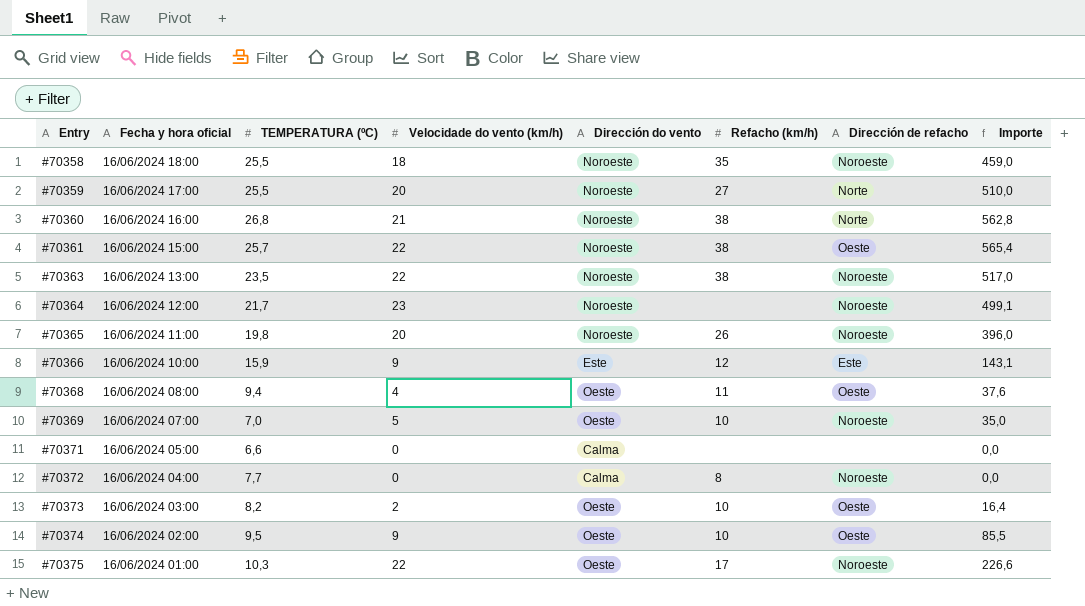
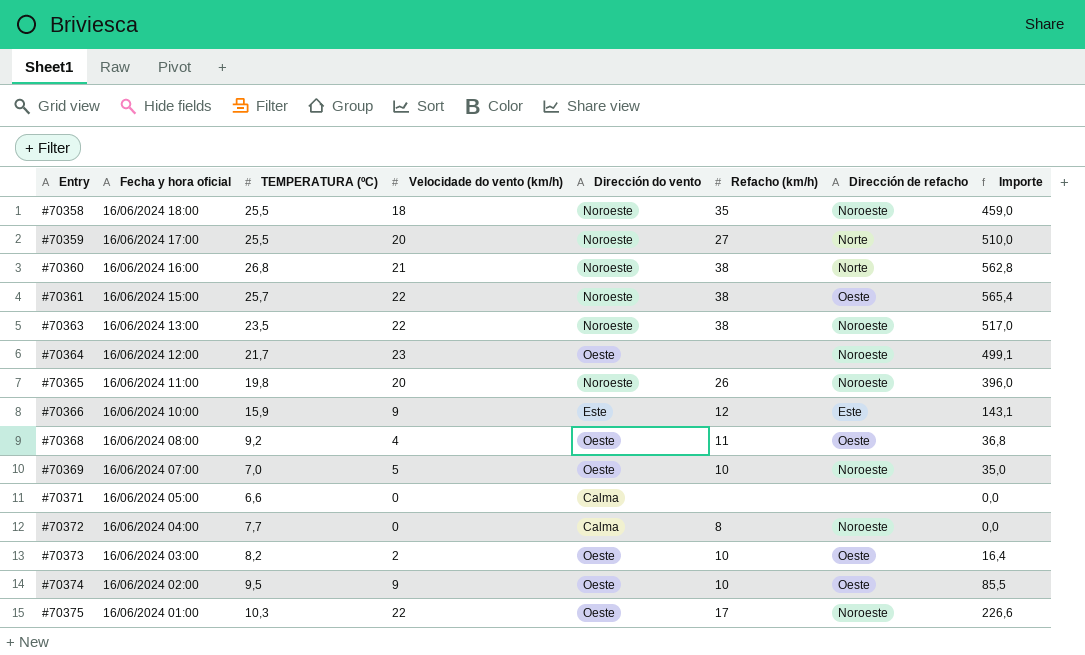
#70364 | Dirección do vento: Noroeste -> Oeste
#70368 | TEMPERATURA (ºC): 9,4 -> 9,2
#70368 | Importe: 37,6 -> 36,8

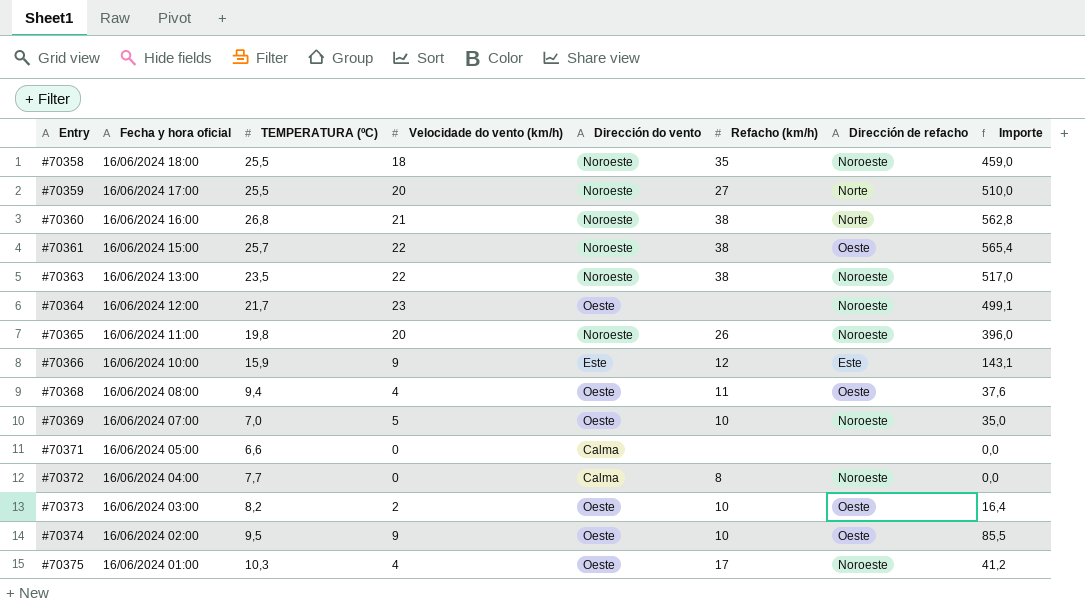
#70368 | TEMPERATURA (ºC): 9,2 -> 9,4
#70368 | Importe: 36,8 -> 37,6
#70375 | Velocidade do vento (km/h): 22 -> 4
#70375 | Importe: 226,6 -> 41,2

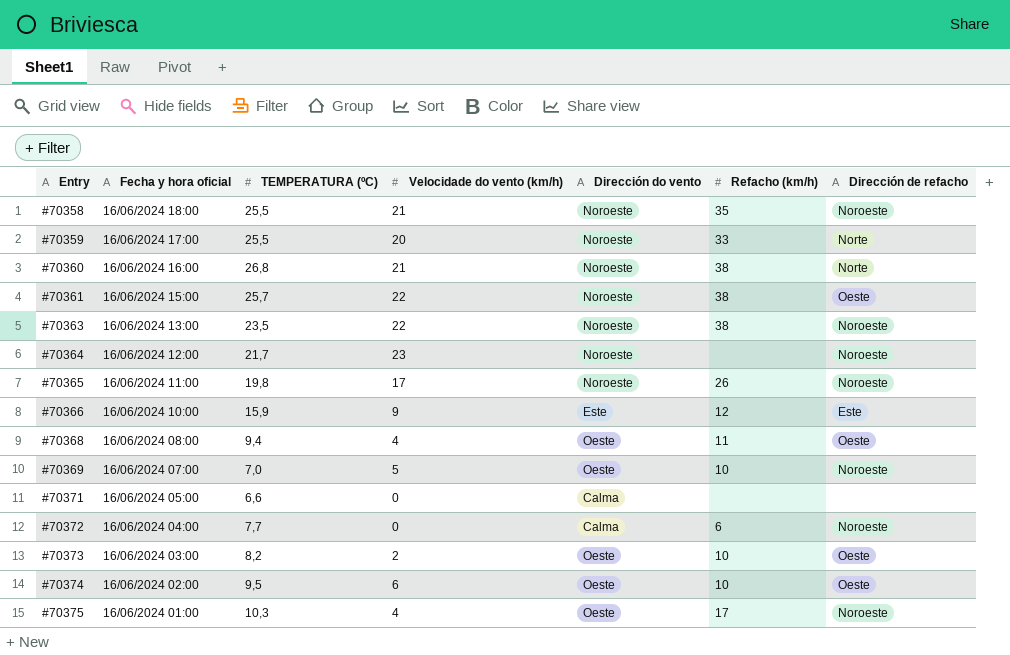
column Importe | formula: [TEMPERATURA (ºC)] * [Velocidade do vento (km/h)] -> none
#70358 | Velocidade do vento (km/h): 18 -> 21
#70359 | Refacho (km/h): 27 -> 33
#70364 | Dirección do vento: Oeste -> Noroeste
#70365 | Velocidade do vento (km/h): 20 -> 17
#70372 | Refacho (km/h): 8 -> 6
#70374 | Velocidade do vento (km/h): 9 -> 6

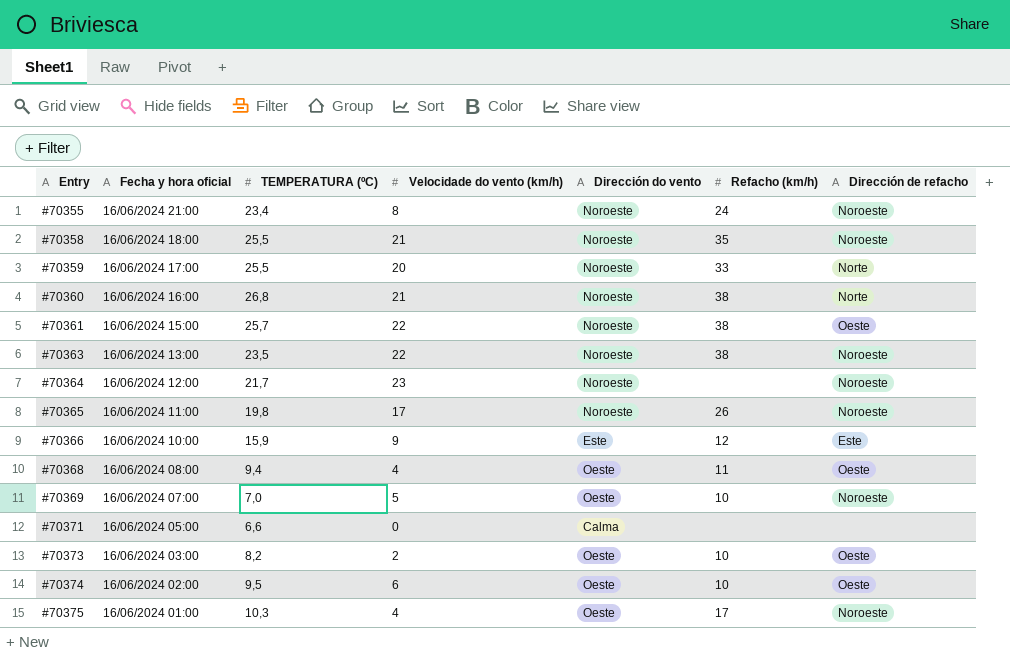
row #70372: 16/06/2024 04:00 | 7,7 | 0 | Calma | 6 | Noroeste -> none
row #70355: none -> 16/06/2024 21:00 | 23,4 | 8 | Noroeste | 24 | Noroeste

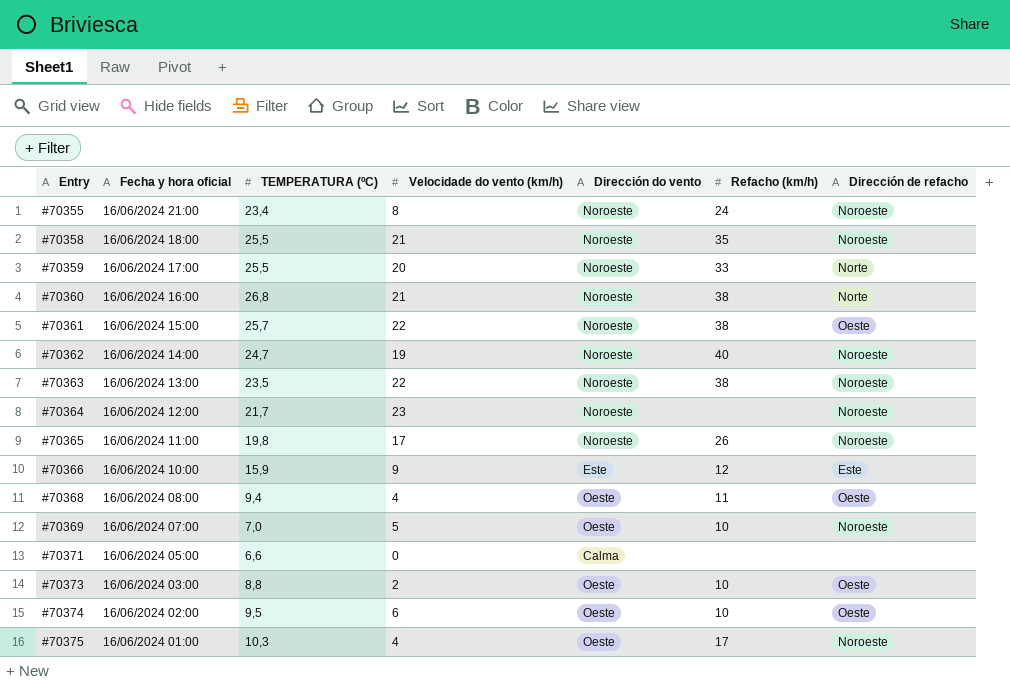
row #70362: none -> 16/06/2024 14:00 | 24,7 | 19 | Noroeste | 40 | Noroeste
#70373 | TEMPERATURA (ºC): 8,2 -> 8,8

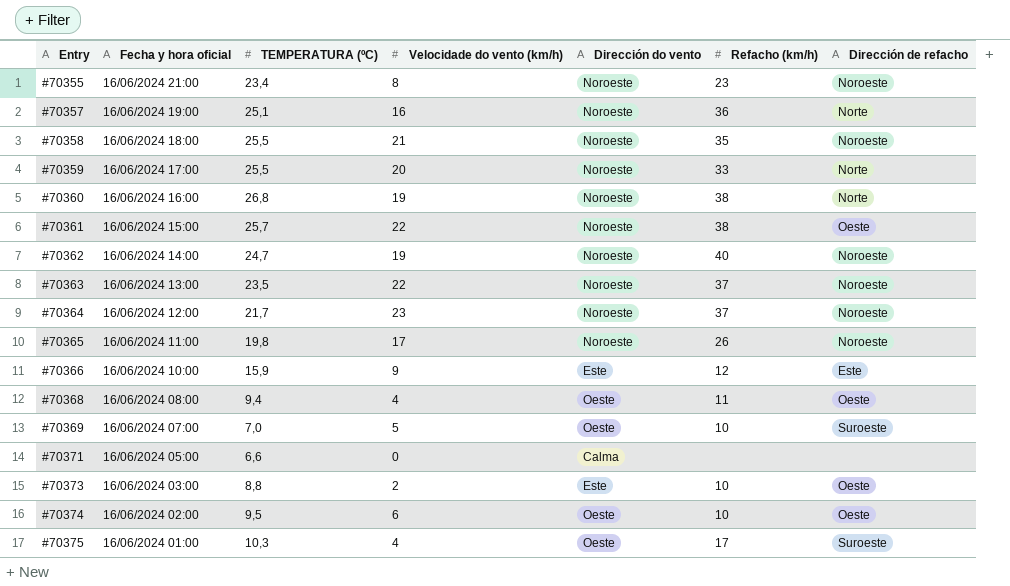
#70355 | Refacho (km/h): 24 -> 23
row #70357: none -> 16/06/2024 19:00 | 25,1 | 16 | Noroeste | 36 | Norte
#70360 | Velocidade do vento (km/h): 21 -> 19
#70363 | Refacho (km/h): 38 -> 37
#70364 | Refacho (km/h): none -> 37
#70369 | Dirección de refacho: Noroeste -> Suroeste
#70373 | Dirección do vento: Oeste -> Este
#70375 | Dirección de refacho: Noroeste -> Suroeste

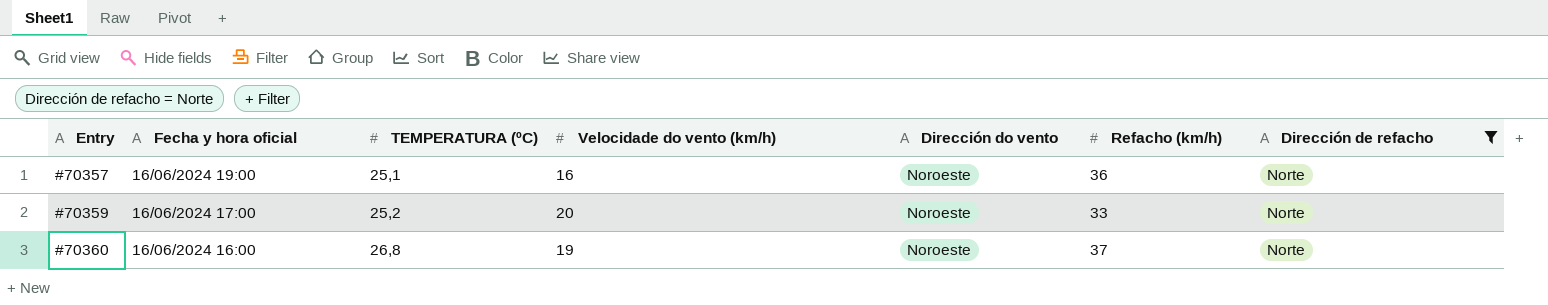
filter: none -> Dirección de refacho = Norte
#70359 | TEMPERATURA (ºC): 25,5 -> 25,2
#70360 | Refacho (km/h): 38 -> 37

